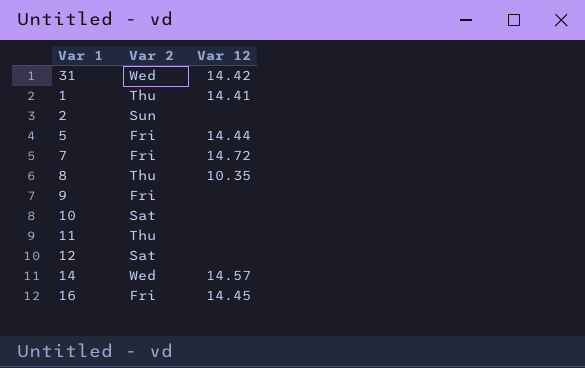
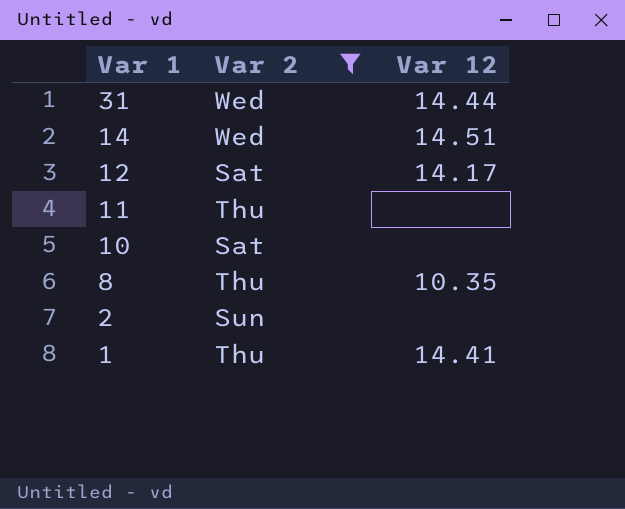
filter: none -> Var 2 != Fri
row order: none -> Var 1 descending
31 | Var 12: 14.42 -> 14.44
14 | Var 12: 14.57 -> 14.51
12 | Var 12: none -> 14.17

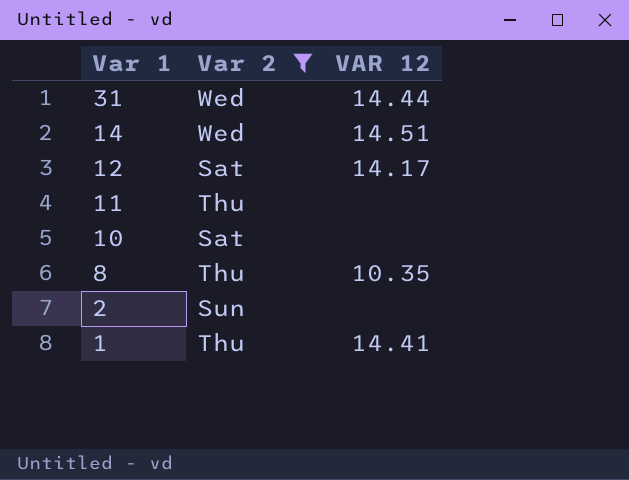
column name: Var 12 -> VAR 12

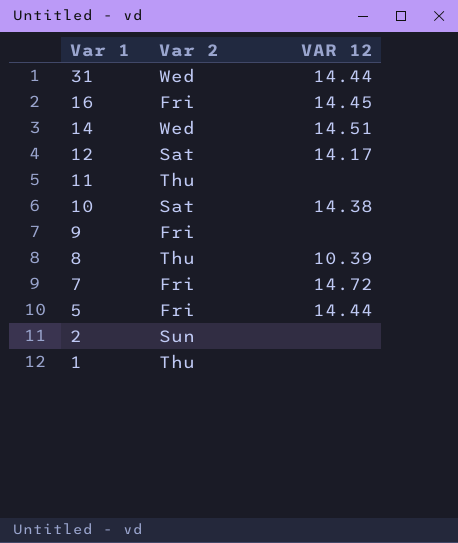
filter: Var 2 != Fri -> none
10 | VAR 12: none -> 14.38
8 | VAR 12: 10.35 -> 10.39
1 | VAR 12: 14.41 -> none

